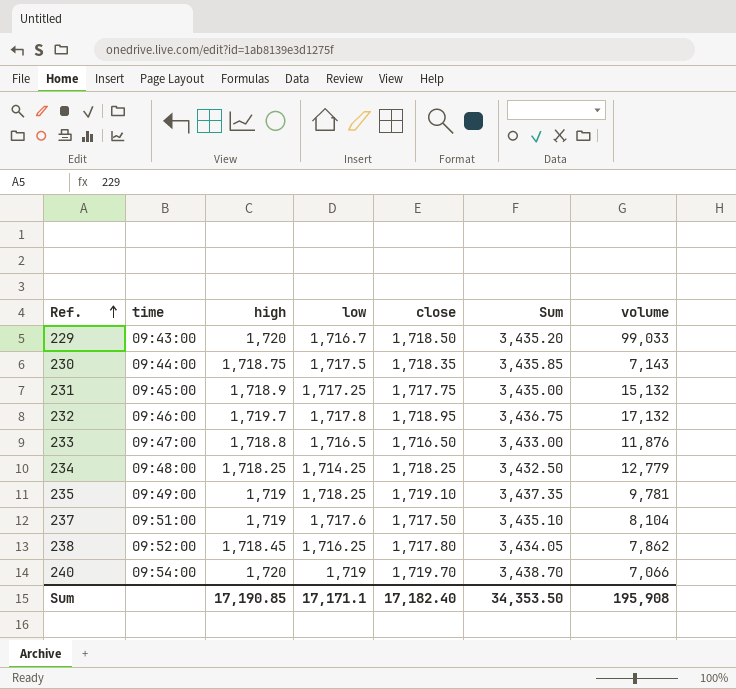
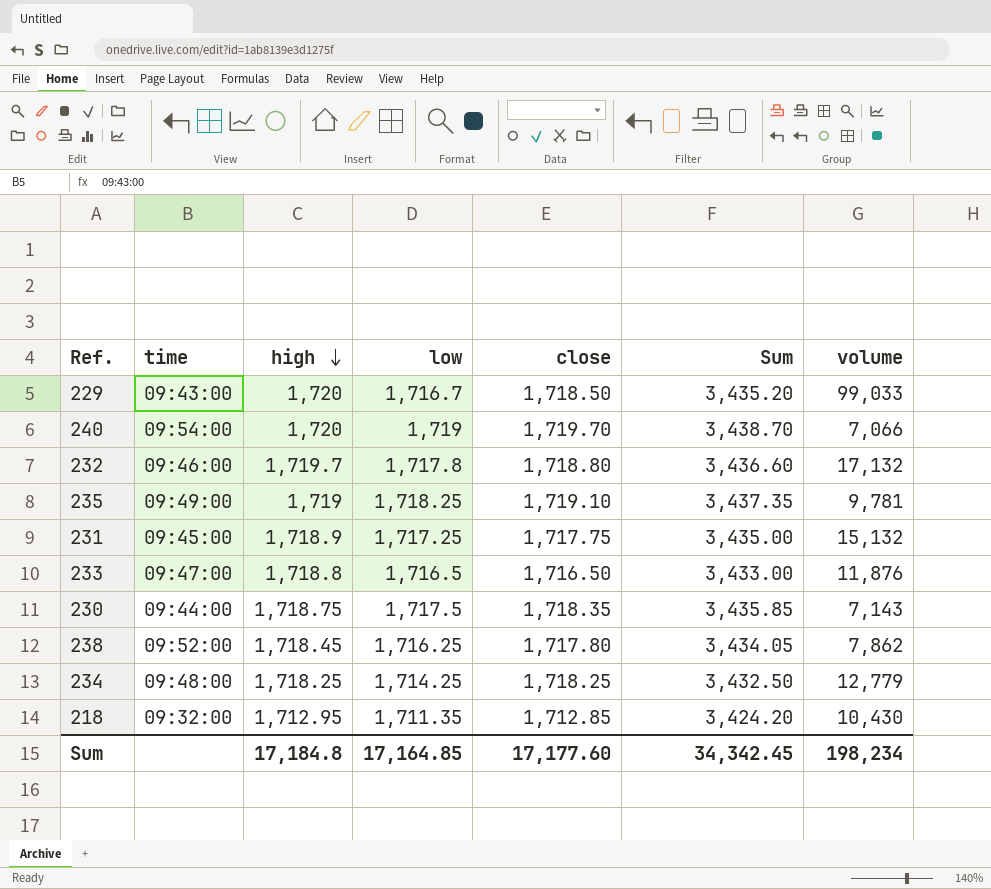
row order: Ref. ascending -> high descending
row 237: 09:51:00 | 1,719 | 1,717.6 | 1,717.50 | 3,435.10 | 8,104 -> none
232 | close: 1,718.95 -> 1,718.80
232 | Sum: 3,436.75 -> 3,436.60
row 218: none -> 09:32:00 | 1,712.95 | 1,711.35 | 1,712.85 | 3,424.20 | 10,430
Sum | high: 17,190.85 -> 17,184.8
Sum | low: 17,171.1 -> 17,164.85
Sum | close: 17,182.40 -> 17,177.60
Sum | Sum: 34,353.50 -> 34,342.45
Sum | volume: 195,908 -> 198,234

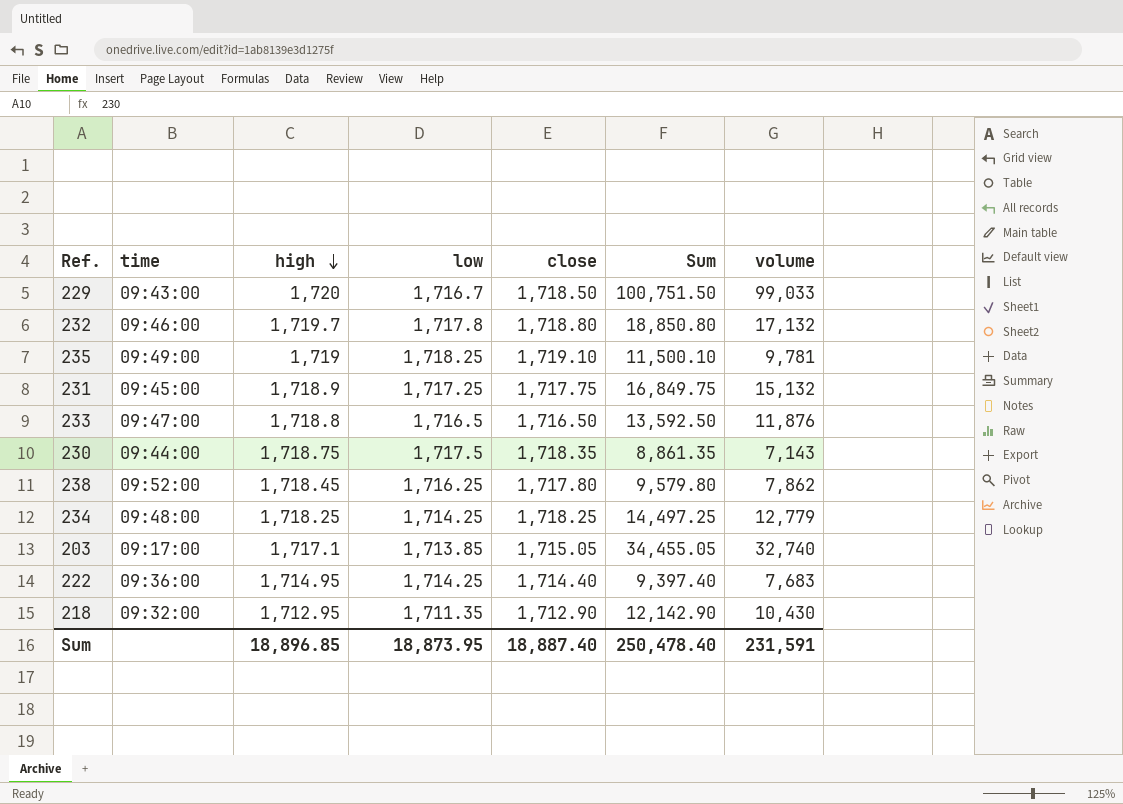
column Sum | formula: [low] + [close] -> [close] + [volume]
row 240: 09:54:00 | 1,720 | 1,719 | 1,719.70 | 3,438.70 | 7,066 -> none
row 203: none -> 09:17:00 | 1,717.1 | 1,713.85 | 1,715.05 | 34,455.05 | 32,740
row 222: none -> 09:36:00 | 1,714.95 | 1,714.25 | 1,714.40 | 9,397.40 | 7,683
218 | close: 1,712.85 -> 1,712.90
Sum | high: 17,184.8 -> 18,896.85
Sum | low: 17,164.85 -> 18,873.95
Sum | close: 17,177.60 -> 18,887.40
Sum | Sum: 34,342.45 -> 250,478.40
Sum | volume: 198,234 -> 231,591

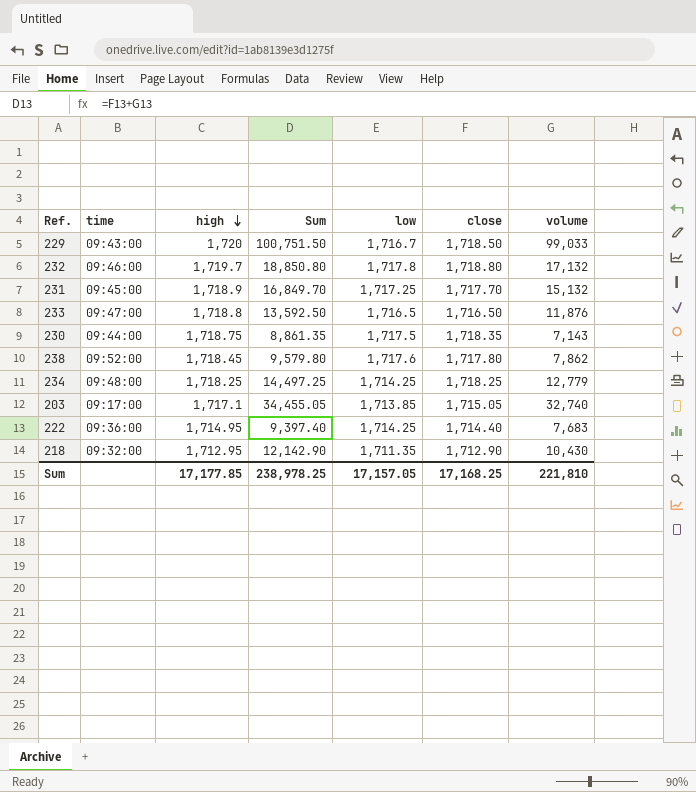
column Sum | position: 6 -> 4
row 235: 09:49:00 | 1,719 | 1,718.25 | 1,719.10 | 11,500.10 | 9,781 -> none
231 | Sum: 16,849.75 -> 16,849.70
231 | close: 1,717.75 -> 1,717.70
238 | low: 1,716.25 -> 1,717.6
Sum | high: 18,896.85 -> 17,177.85
Sum | Sum: 250,478.40 -> 238,978.25
Sum | low: 18,873.95 -> 17,157.05
Sum | close: 18,887.40 -> 17,168.25
Sum | volume: 231,591 -> 221,810

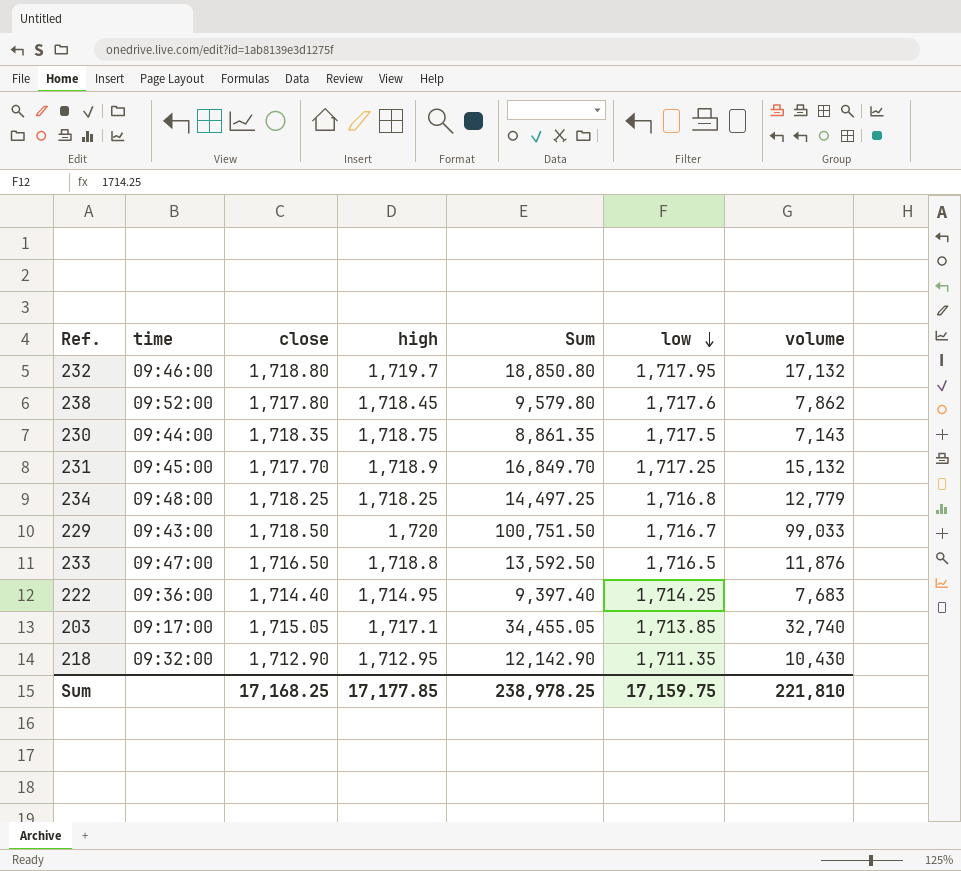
row order: high descending -> low descending
column close | position: 6 -> 3
232 | low: 1,717.8 -> 1,717.95
234 | low: 1,714.25 -> 1,716.8
Sum | low: 17,157.05 -> 17,159.75

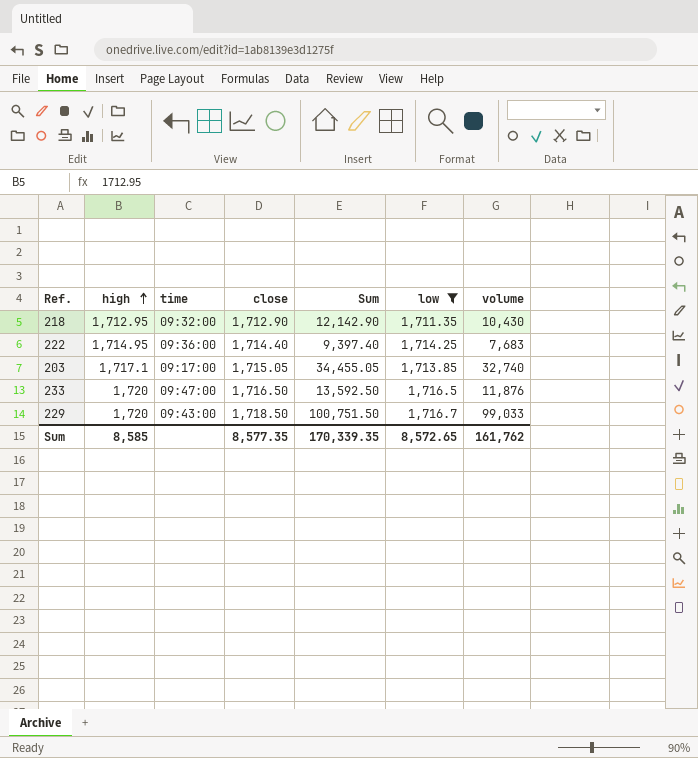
filter: none -> low <= 1,716.7
row order: low descending -> high ascending
column high | position: 4 -> 2
233 | high: 1,718.8 -> 1,720
Sum | high: 17,177.85 -> 8,585
Sum | close: 17,168.25 -> 8,577.35
Sum | Sum: 238,978.25 -> 170,339.35
Sum | low: 17,159.75 -> 8,572.65
Sum | volume: 221,810 -> 161,762

